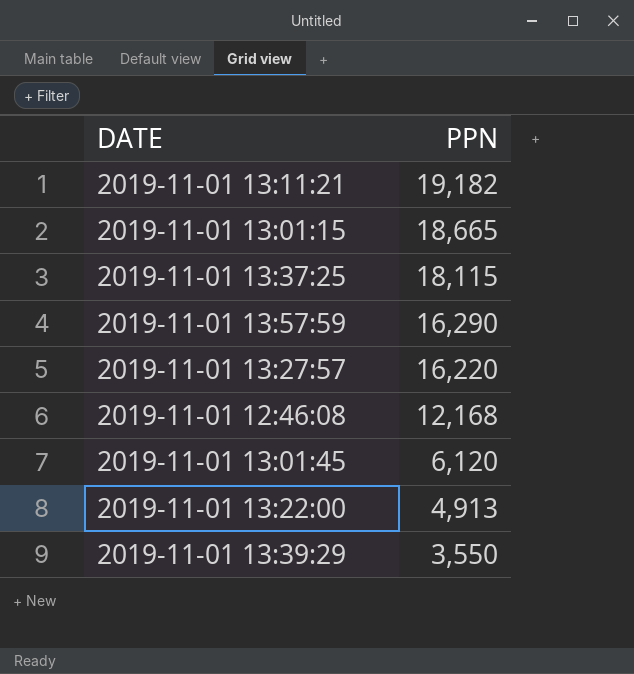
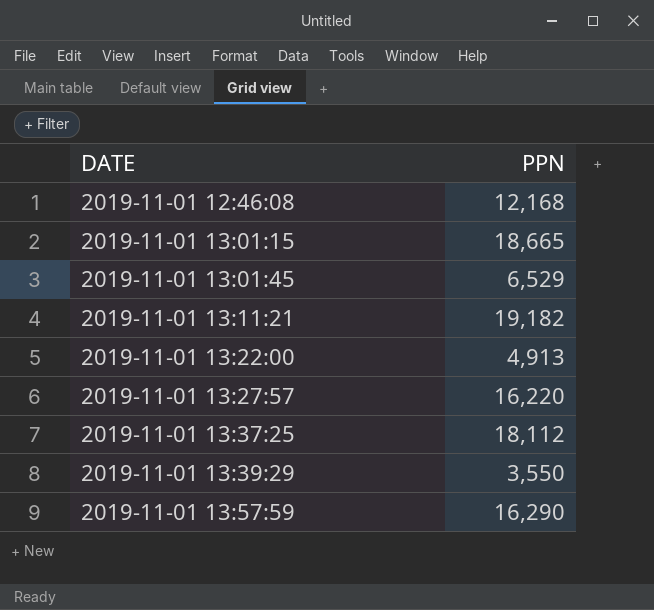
row order: PPN descending -> DATE ascending
2019-11-01 13:01:45 | PPN: 6,120 -> 6,529
2019-11-01 13:37:25 | PPN: 18,115 -> 18,112

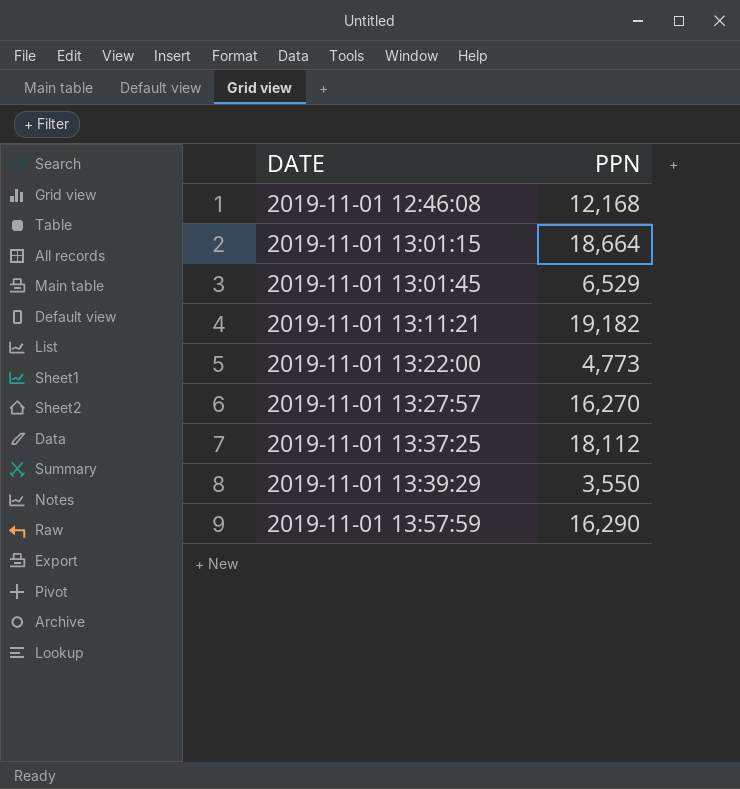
2019-11-01 13:01:15 | PPN: 18,665 -> 18,664
2019-11-01 13:22:00 | PPN: 4,913 -> 4,773
2019-11-01 13:27:57 | PPN: 16,220 -> 16,270

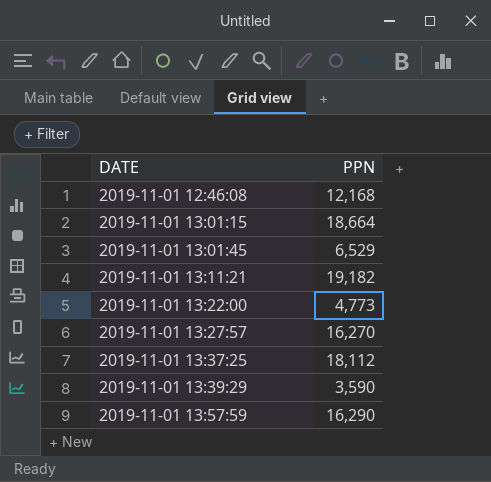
2019-11-01 13:39:29 | PPN: 3,550 -> 3,590

